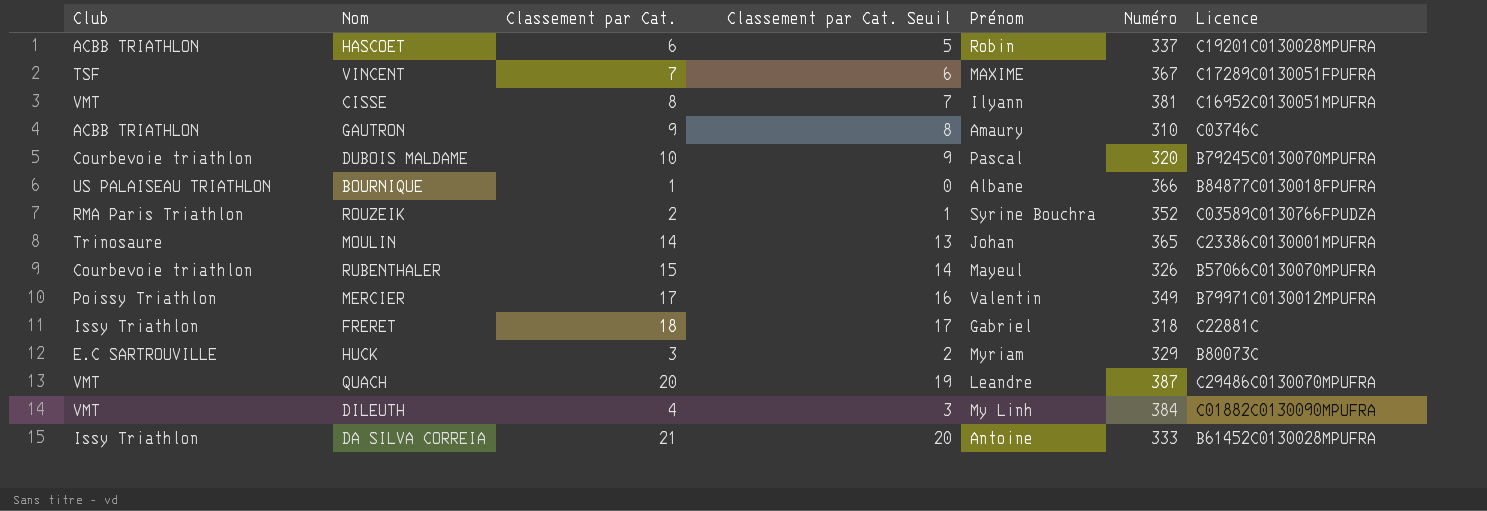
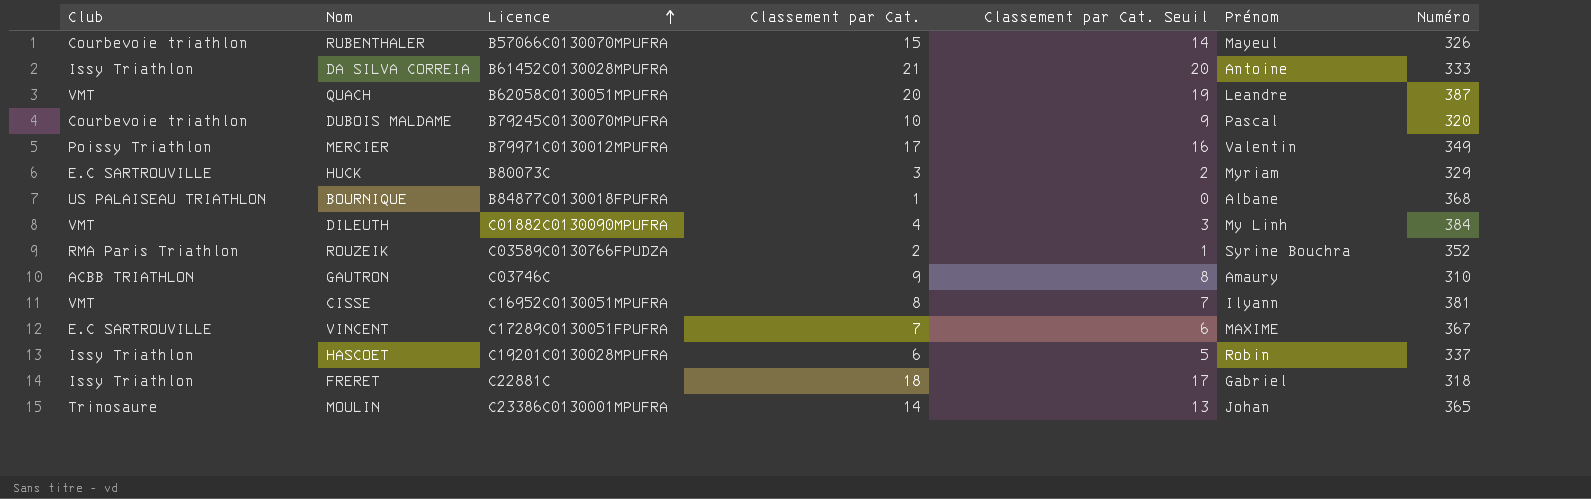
row order: none -> Licence ascending
column Licence | position: 7 -> 3
QUACH | Licence: C29486C0130070MPUFRA -> B62058C0130051MPUFRA
BOURNIQUE | Numéro: 366 -> 368
VINCENT | Club: TSF -> E.C SARTROUVILLE
HASCOET | Club: ACBB TRIATHLON -> Issy Triathlon

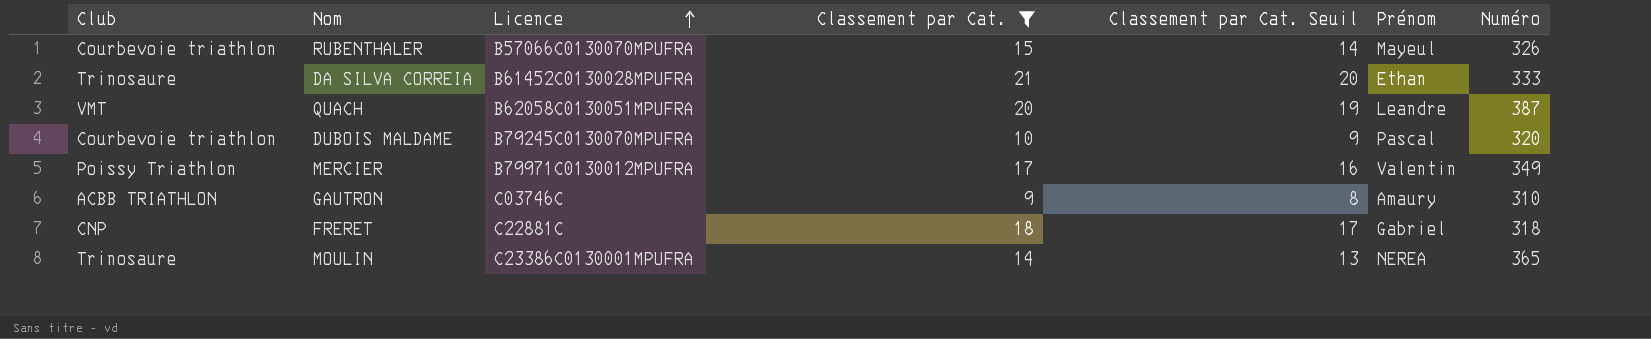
filter: none -> Classement par Cat. >= 9
DA SILVA CORREIA | Club: Issy Triathlon -> Trinosaure
DA SILVA CORREIA | Prénom: Antoine -> Ethan
FRERET | Club: Issy Triathlon -> CNP
MOULIN | Prénom: Johan -> NEREA

